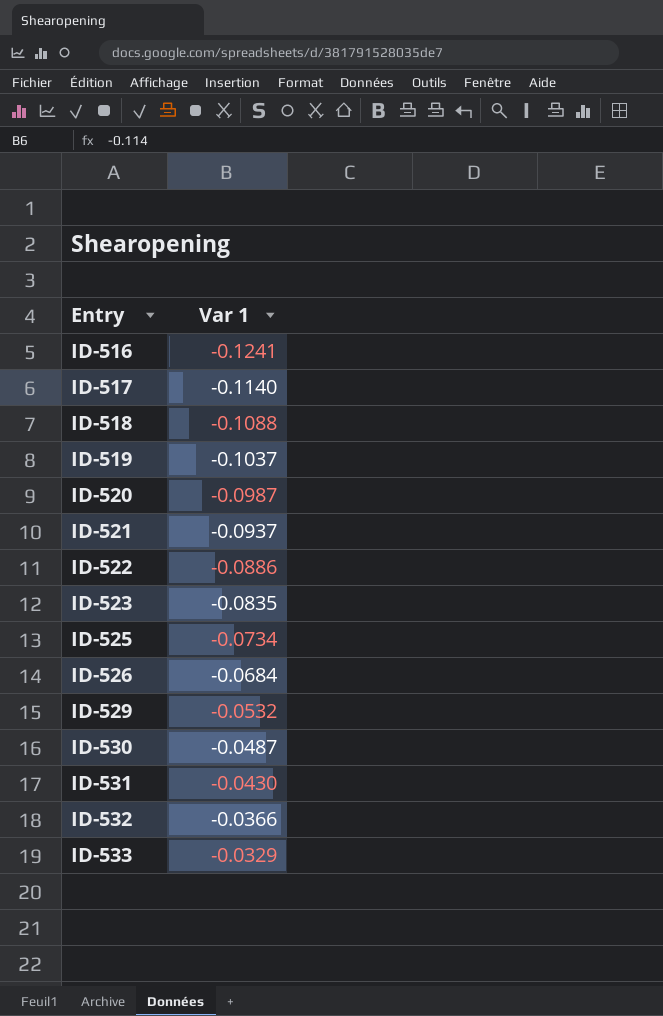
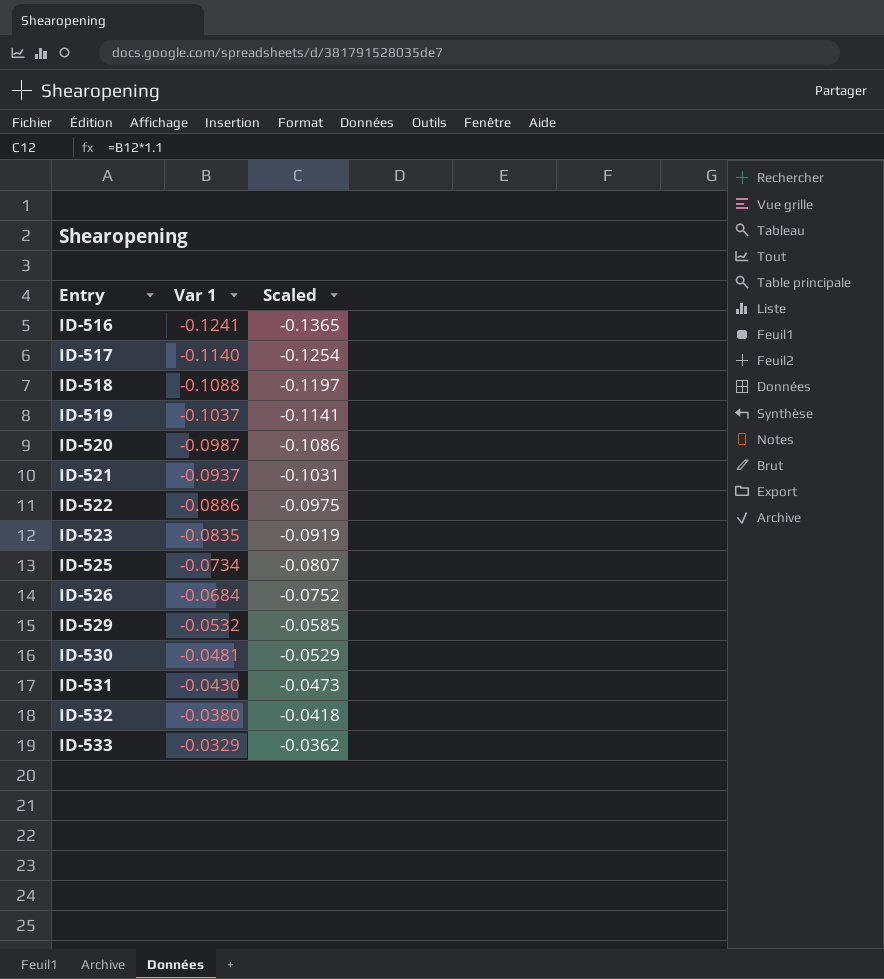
column Scaled | formula: none -> [Var 1] * 1.1
ID-530 | Var 1: -0.0487 -> -0.0481
ID-532 | Var 1: -0.0366 -> -0.0380

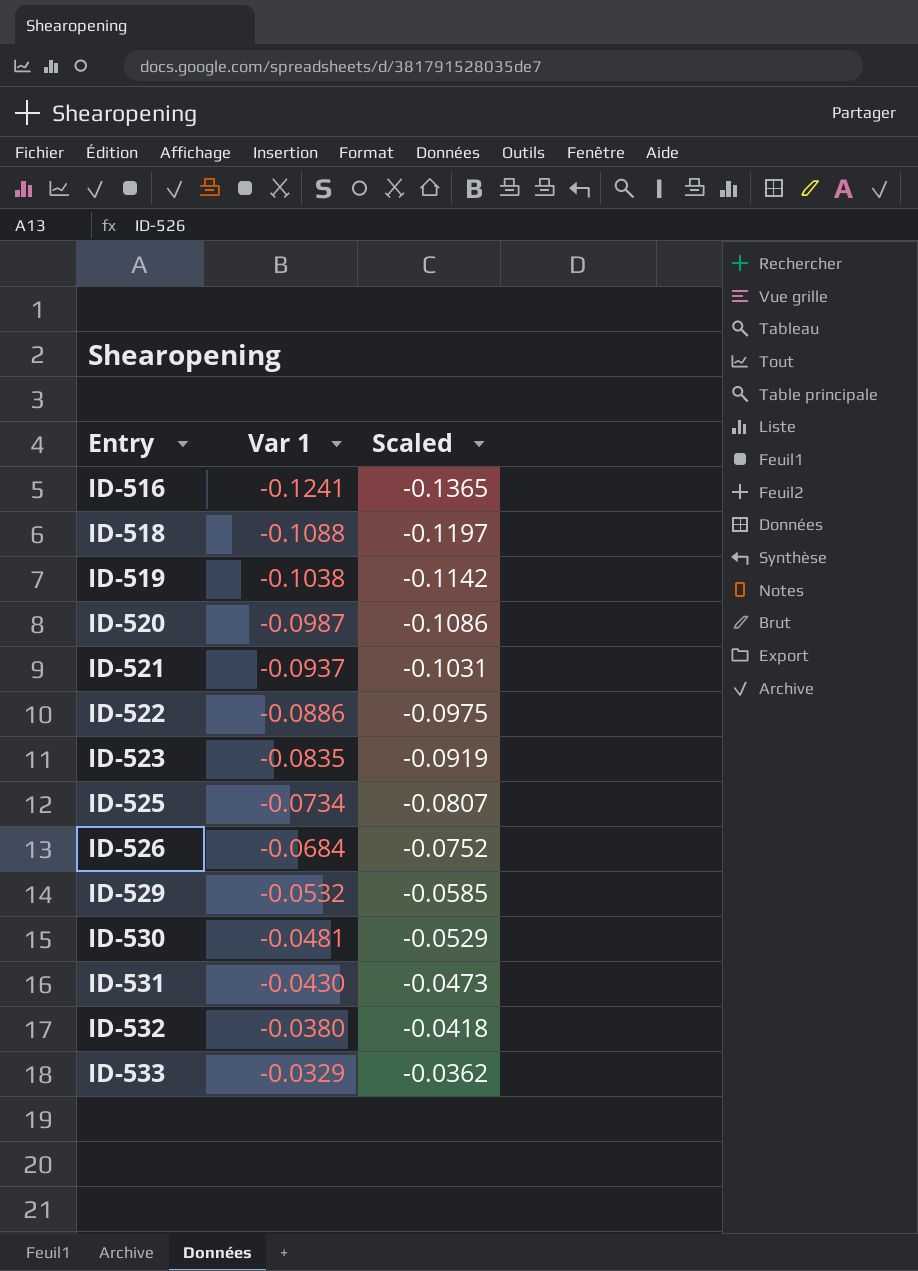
row ID-517: -0.1140 | -0.1254 -> none
ID-519 | Var 1: -0.1037 -> -0.1038
ID-519 | Scaled: -0.1141 -> -0.1142

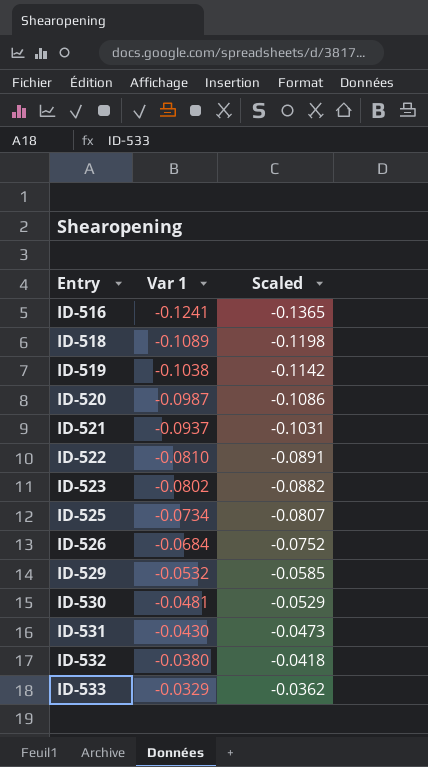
ID-518 | Var 1: -0.1088 -> -0.1089
ID-518 | Scaled: -0.1197 -> -0.1198
ID-522 | Var 1: -0.0886 -> -0.0810
ID-522 | Scaled: -0.0975 -> -0.0891
ID-523 | Var 1: -0.0835 -> -0.0802
ID-523 | Scaled: -0.0919 -> -0.0882

